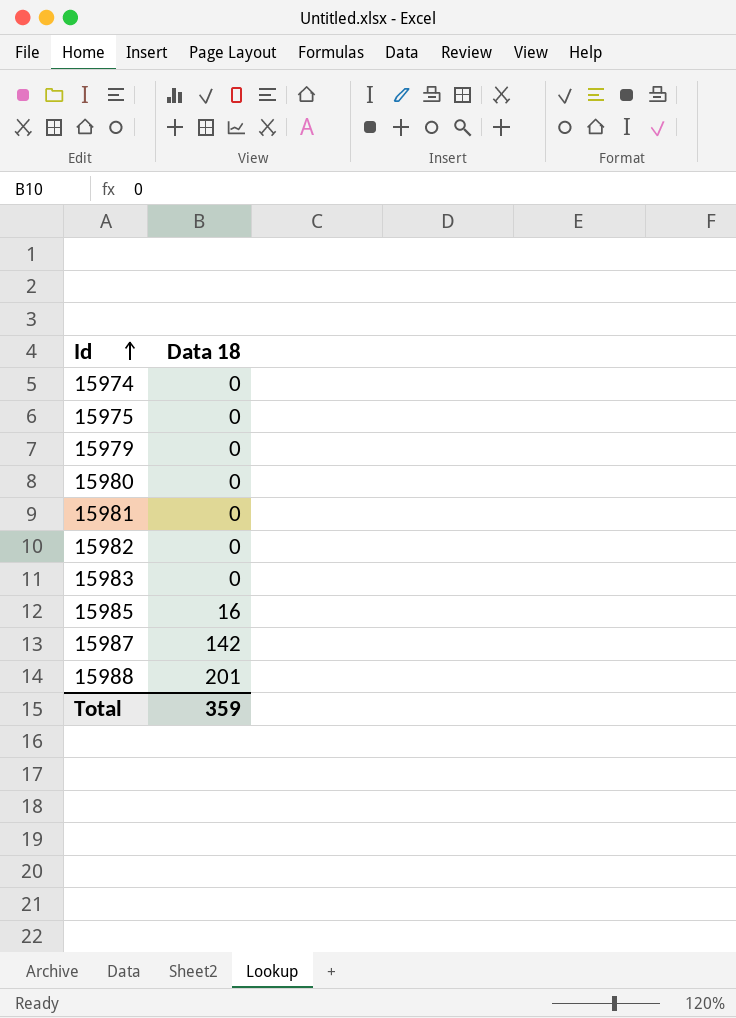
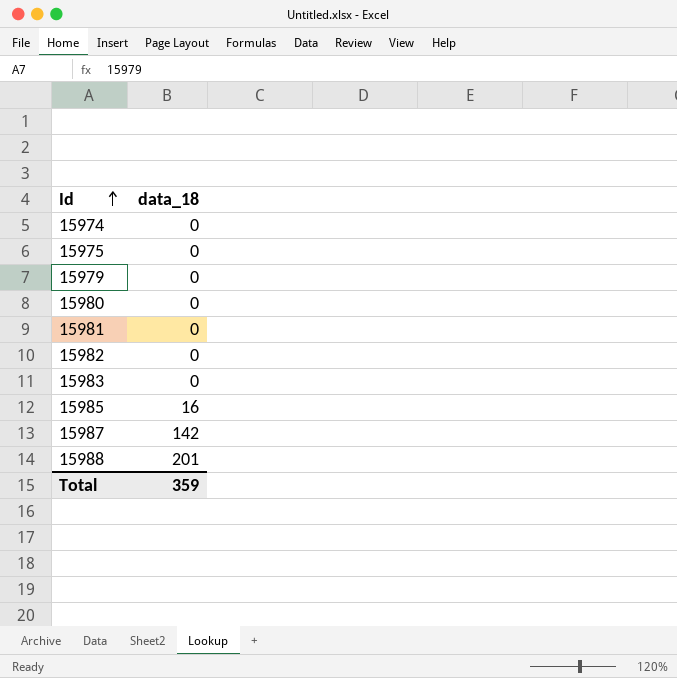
column name: Data 18 -> data_18

